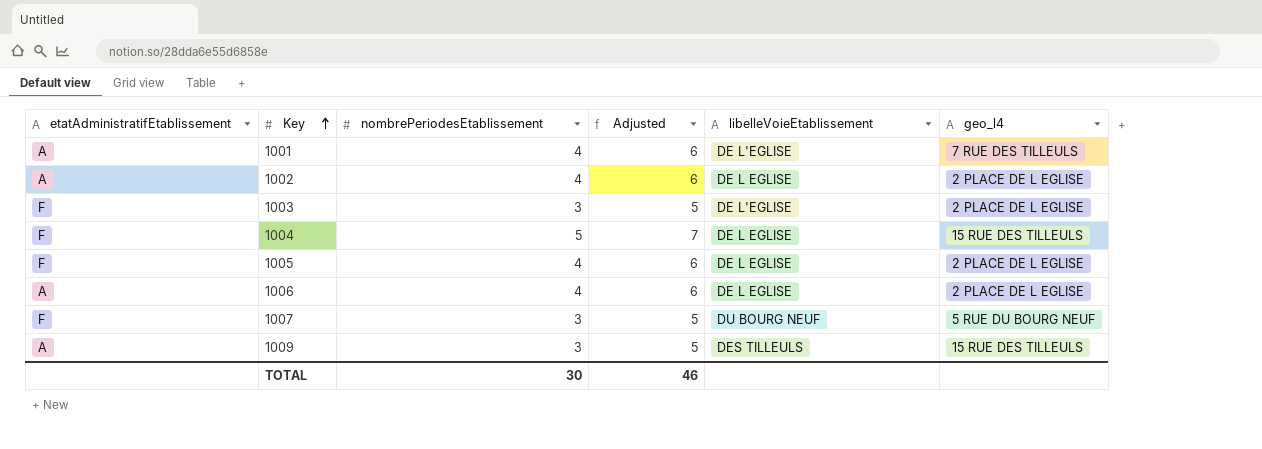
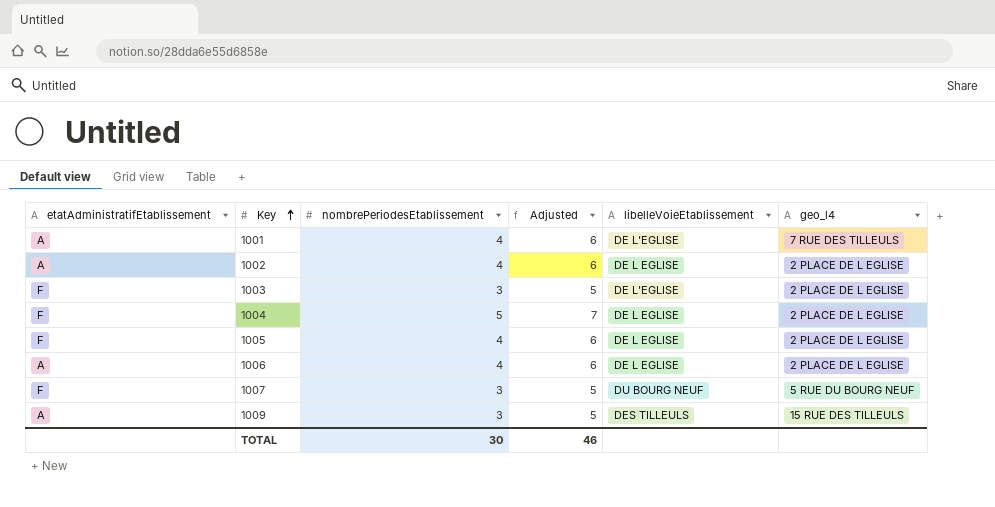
1004 | geo_l4: 15 RUE DES TILLEULS -> 2 PLACE DE L EGLISE

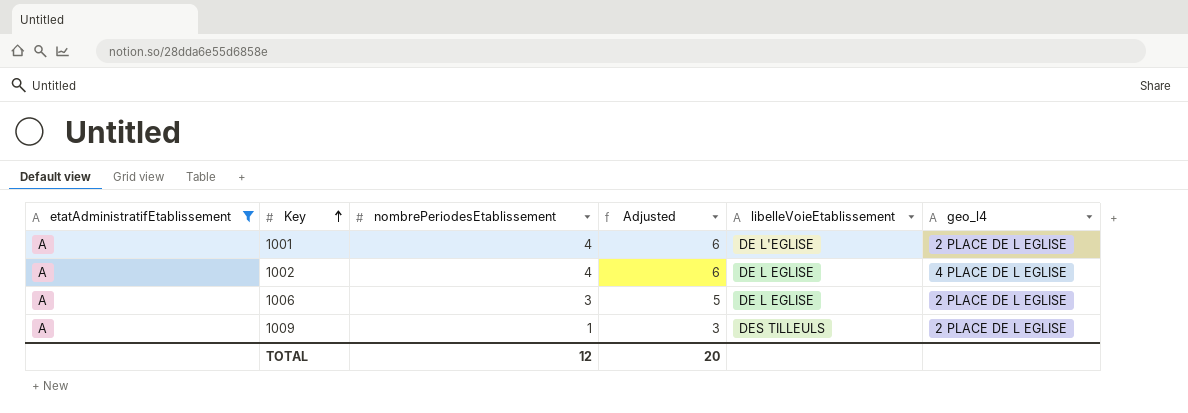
filter: none -> etatAdministratifEtablissement = A
1001 | geo_l4: 7 RUE DES TILLEULS -> 2 PLACE DE L EGLISE
1002 | geo_l4: 2 PLACE DE L EGLISE -> 4 PLACE DE L EGLISE
1006 | nombrePeriodesEtablissement: 4 -> 3
1006 | Adjusted: 6 -> 5
1009 | nombrePeriodesEtablissement: 3 -> 1
1009 | Adjusted: 5 -> 3
1009 | geo_l4: 15 RUE DES TILLEULS -> 2 PLACE DE L EGLISE
TOTAL | nombrePeriodesEtablissement: 30 -> 12
TOTAL | Adjusted: 46 -> 20

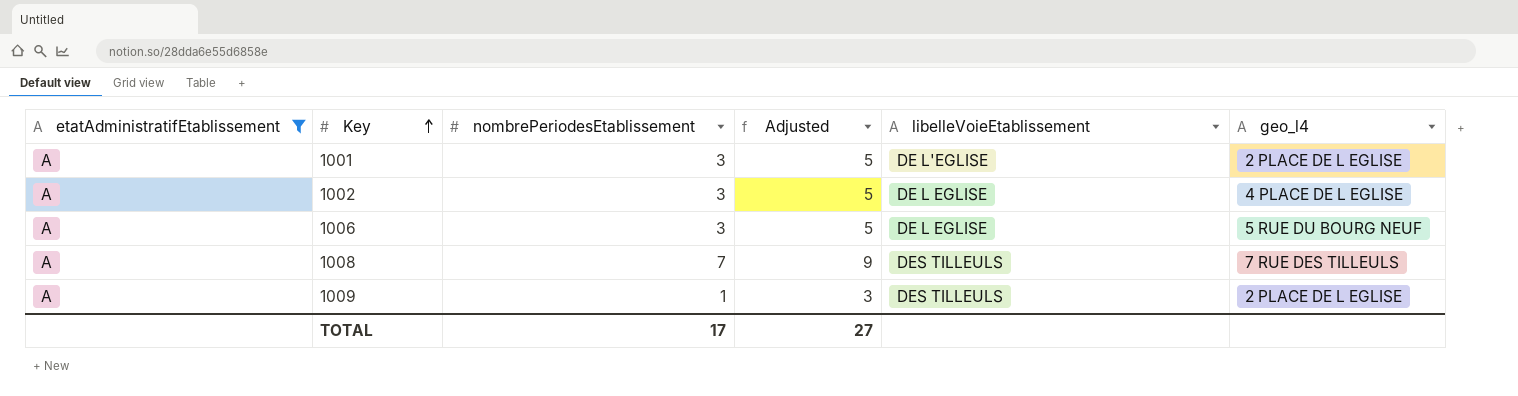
1001 | nombrePeriodesEtablissement: 4 -> 3
1001 | Adjusted: 6 -> 5
1002 | nombrePeriodesEtablissement: 4 -> 3
1002 | Adjusted: 6 -> 5
1006 | geo_l4: 2 PLACE DE L EGLISE -> 5 RUE DU BOURG NEUF
row 1008: none -> A | 7 | 9 | DES TILLEULS | 7 RUE DES TILLEULS
TOTAL | nombrePeriodesEtablissement: 12 -> 17
TOTAL | Adjusted: 20 -> 27

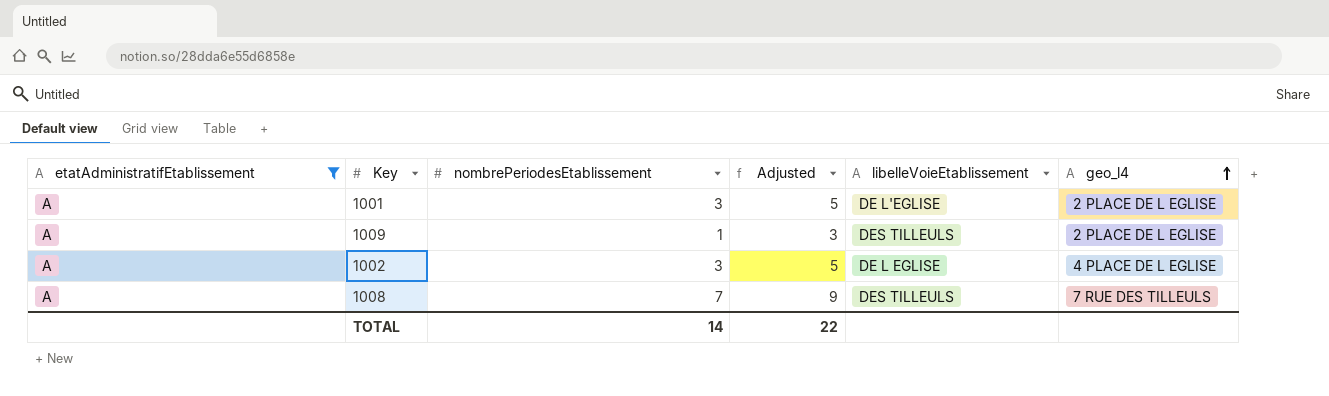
row order: Key ascending -> geo_l4 ascending
row 1006: A | 3 | 5 | DE L EGLISE | 5 RUE DU BOURG NEUF -> none
TOTAL | nombrePeriodesEtablissement: 17 -> 14
TOTAL | Adjusted: 27 -> 22

